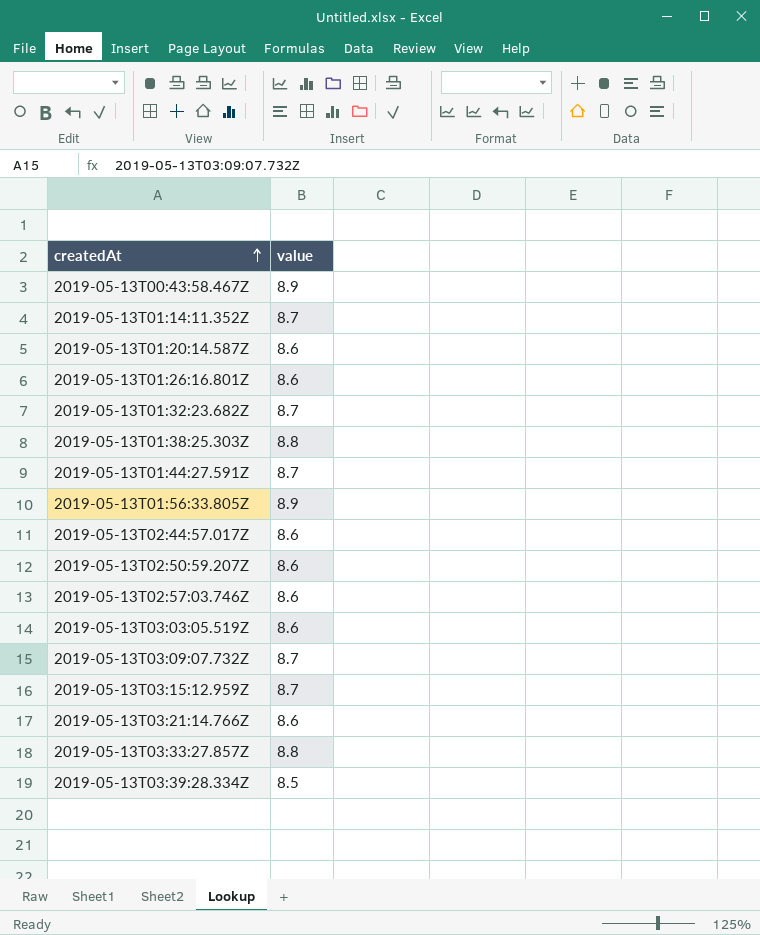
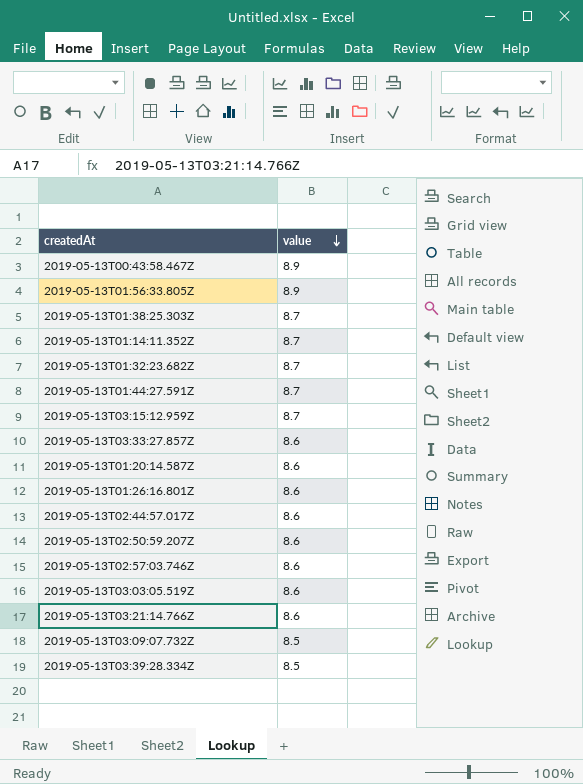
row order: createdAt ascending -> value descending
2019-05-13T01:38:25.303Z | value: 8.8 -> 8.7
2019-05-13T03:33:27.857Z | value: 8.8 -> 8.6
2019-05-13T03:09:07.732Z | value: 8.7 -> 8.5

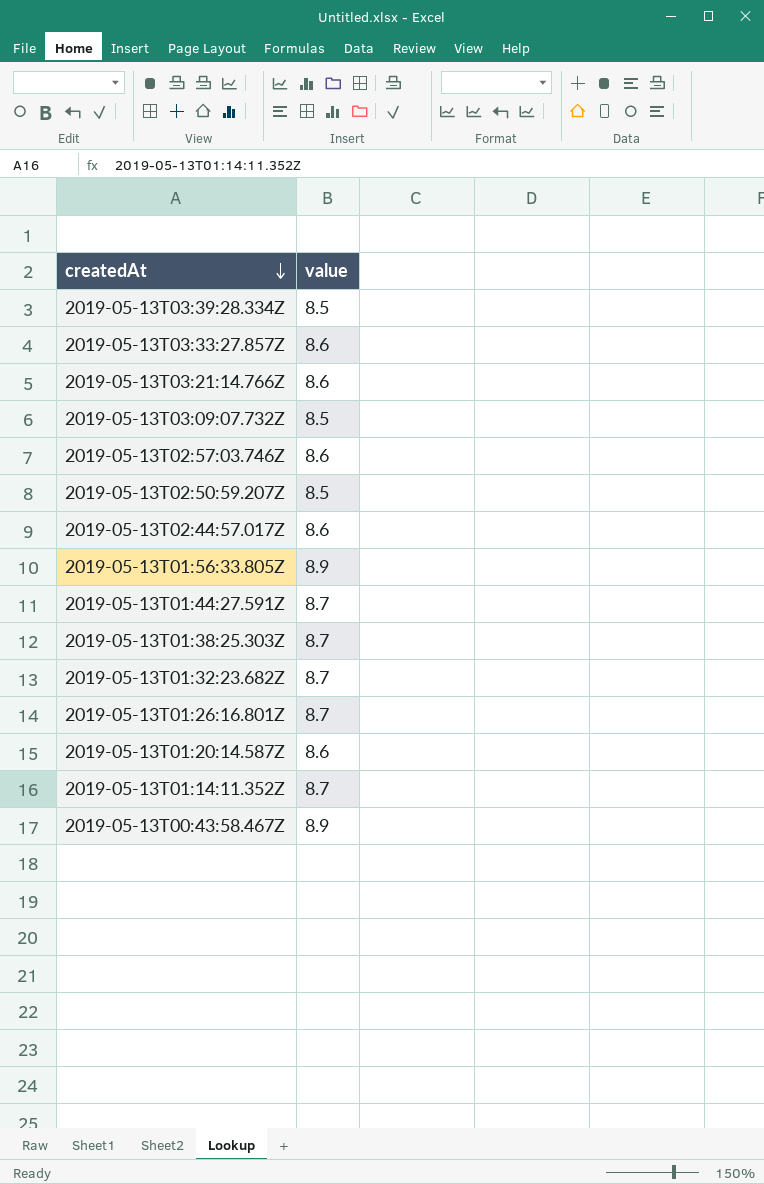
row order: value descending -> createdAt descending
row 2019-05-13T03:15:12.959Z: 8.7 -> none
row 2019-05-13T03:03:05.519Z: 8.6 -> none
2019-05-13T02:50:59.207Z | value: 8.6 -> 8.5
2019-05-13T01:26:16.801Z | value: 8.6 -> 8.7

